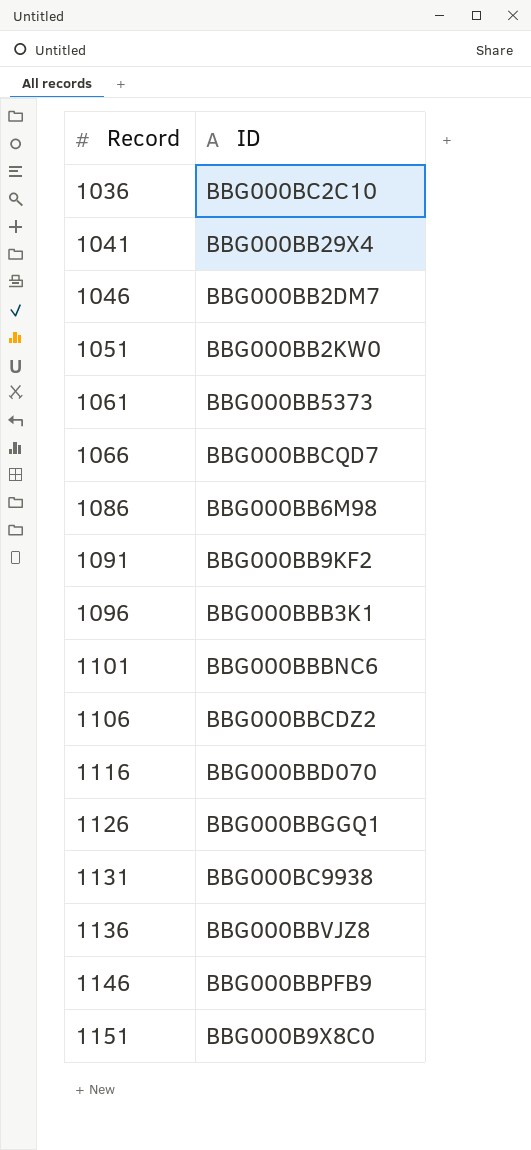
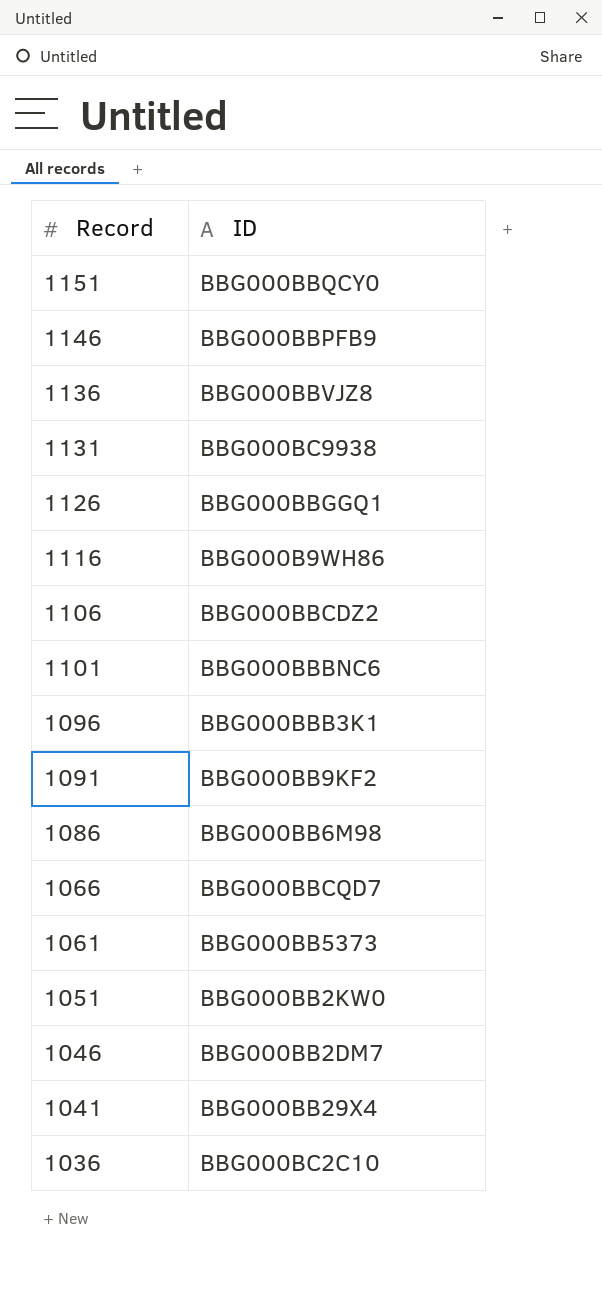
row order: Record ascending -> Record descending
1151 | ID: BBG000B9X8C0 -> BBG000BBQCY0
1116 | ID: BBG000BBD070 -> BBG000B9WH86

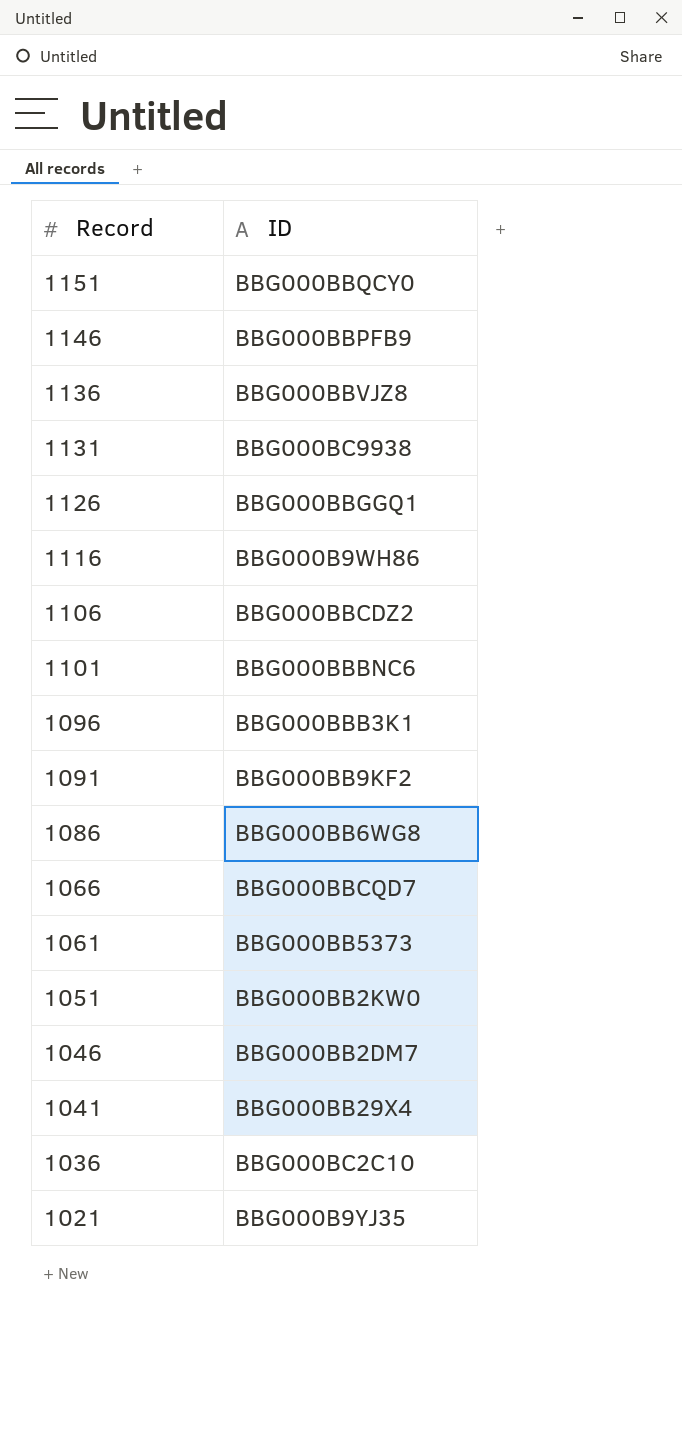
1086 | ID: BBG000BB6M98 -> BBG000BB6WG8
row 1021: none -> BBG000B9YJ35

